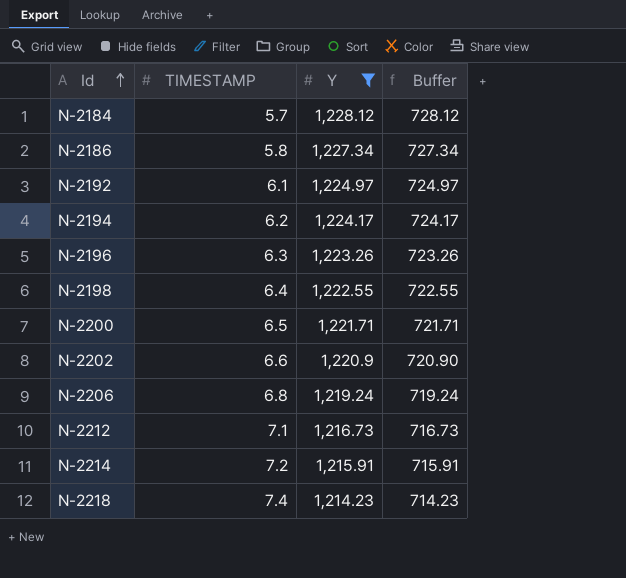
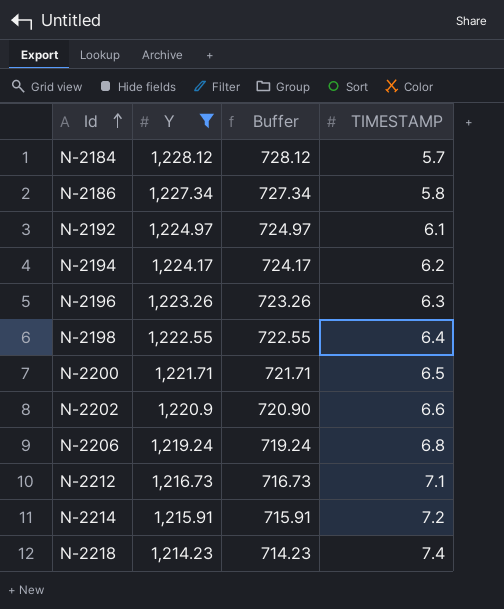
column TIMESTAMP | position: 2 -> 4

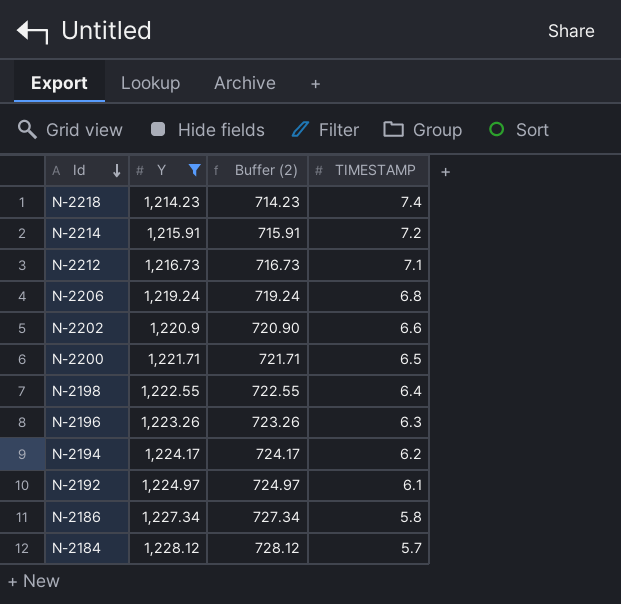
row order: Id ascending -> Id descending
column name: Buffer -> Buffer (2)

